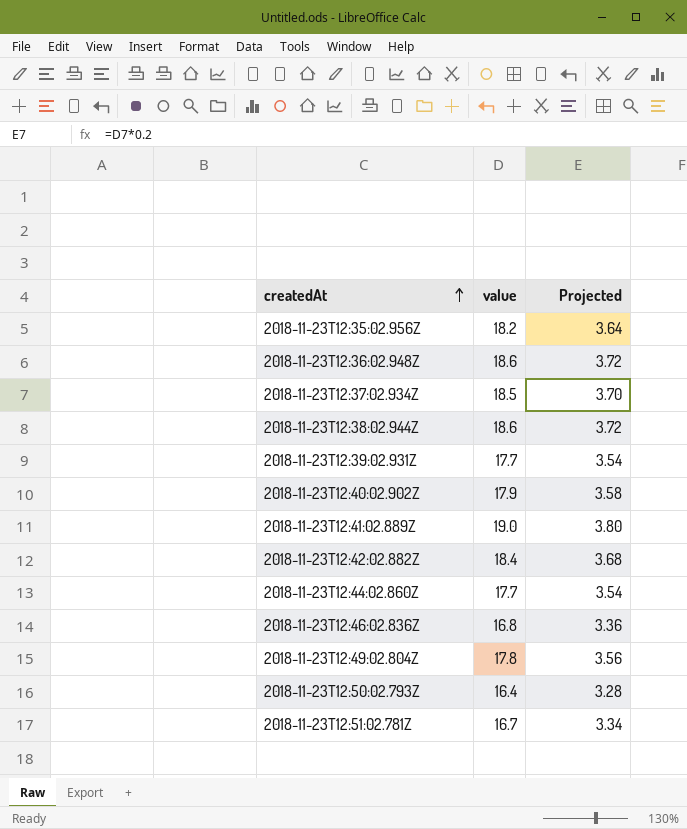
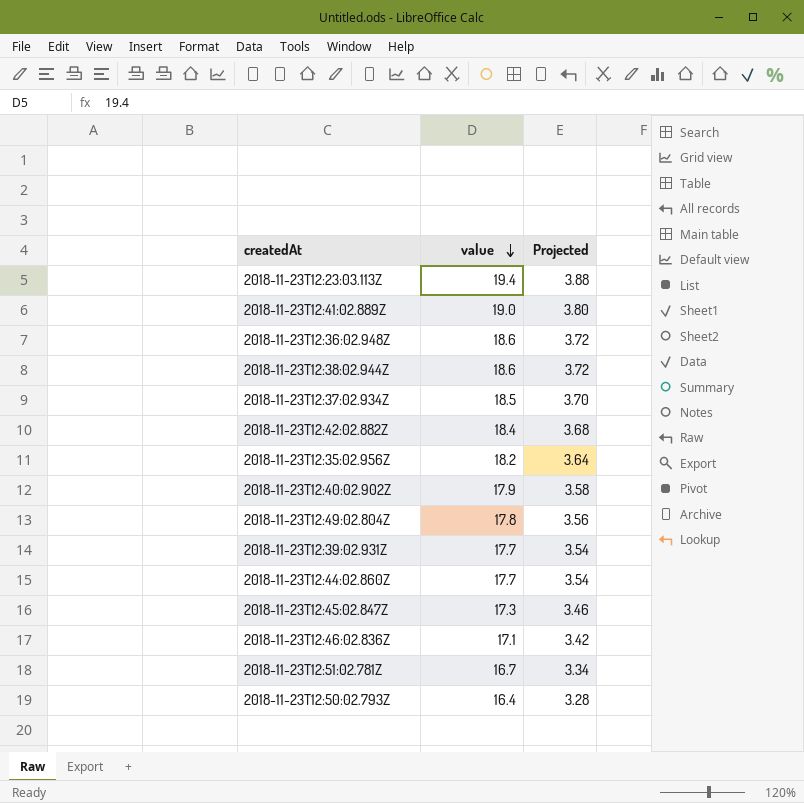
row order: createdAt ascending -> value descending
row 2018-11-23T12:23:03.113Z: none -> 19.4 | 3.88
row 2018-11-23T12:45:02.847Z: none -> 17.3 | 3.46
2018-11-23T12:46:02.836Z | value: 16.8 -> 17.1
2018-11-23T12:46:02.836Z | Projected: 3.36 -> 3.42

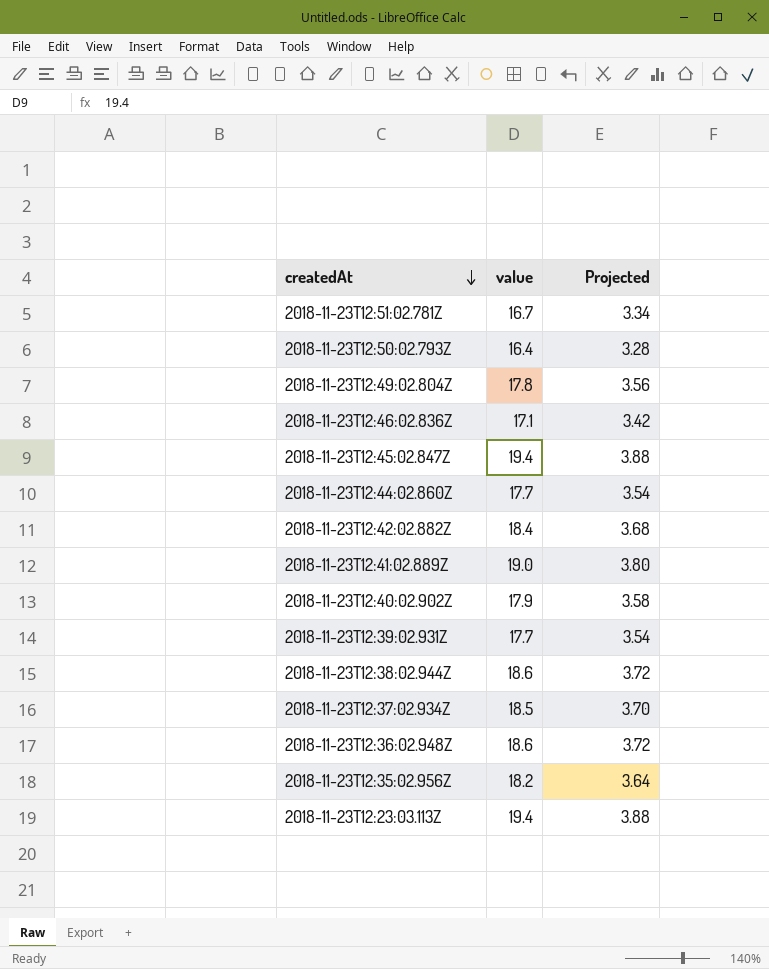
row order: value descending -> createdAt descending
2018-11-23T12:45:02.847Z | value: 17.3 -> 19.4
2018-11-23T12:45:02.847Z | Projected: 3.46 -> 3.88

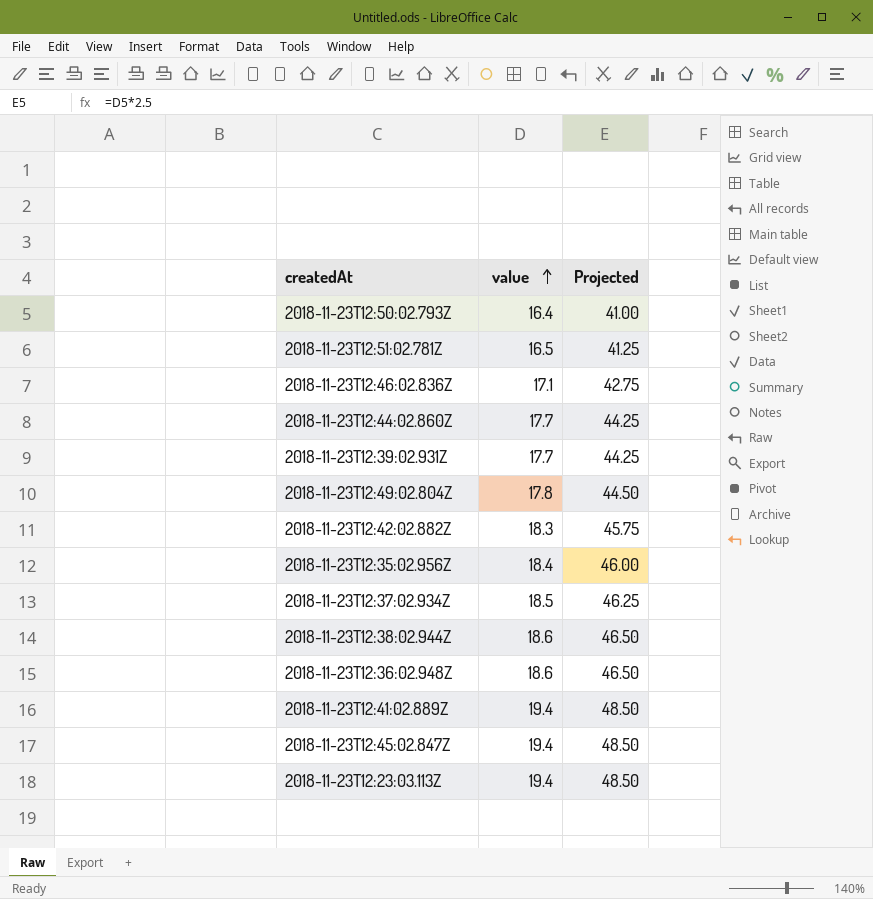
row order: createdAt descending -> value ascending
column Projected | formula: [value] * 0.2 -> [value] * 2.5
row 2018-11-23T12:40:02.902Z: 17.9 | 3.58 -> none
2018-11-23T12:51:02.781Z | value: 16.7 -> 16.5
2018-11-23T12:42:02.882Z | value: 18.4 -> 18.3
2018-11-23T12:35:02.956Z | value: 18.2 -> 18.4
2018-11-23T12:41:02.889Z | value: 19.0 -> 19.4

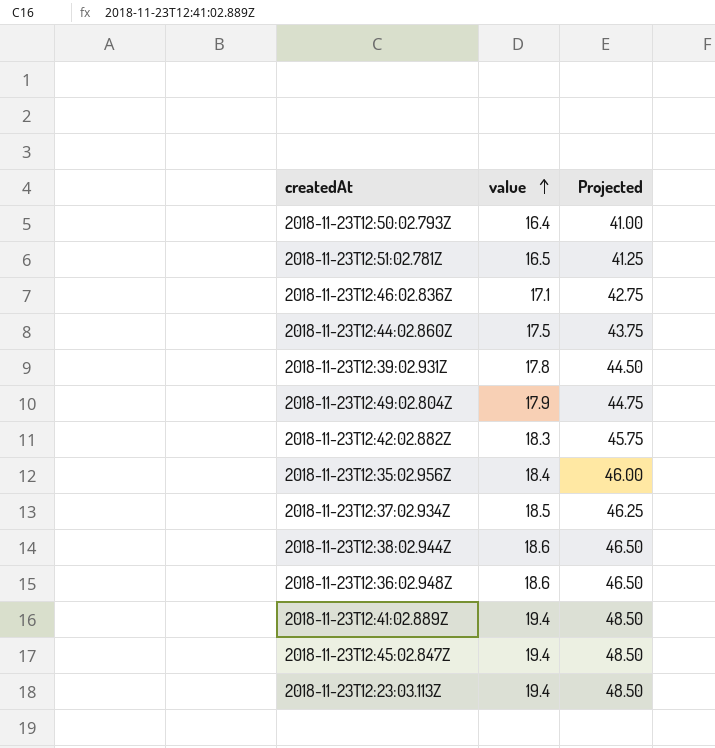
2018-11-23T12:44:02.860Z | value: 17.7 -> 17.5
2018-11-23T12:44:02.860Z | Projected: 44.25 -> 43.75
2018-11-23T12:39:02.931Z | value: 17.7 -> 17.8
2018-11-23T12:39:02.931Z | Projected: 44.25 -> 44.50
2018-11-23T12:49:02.804Z | value: 17.8 -> 17.9
2018-11-23T12:49:02.804Z | Projected: 44.50 -> 44.75

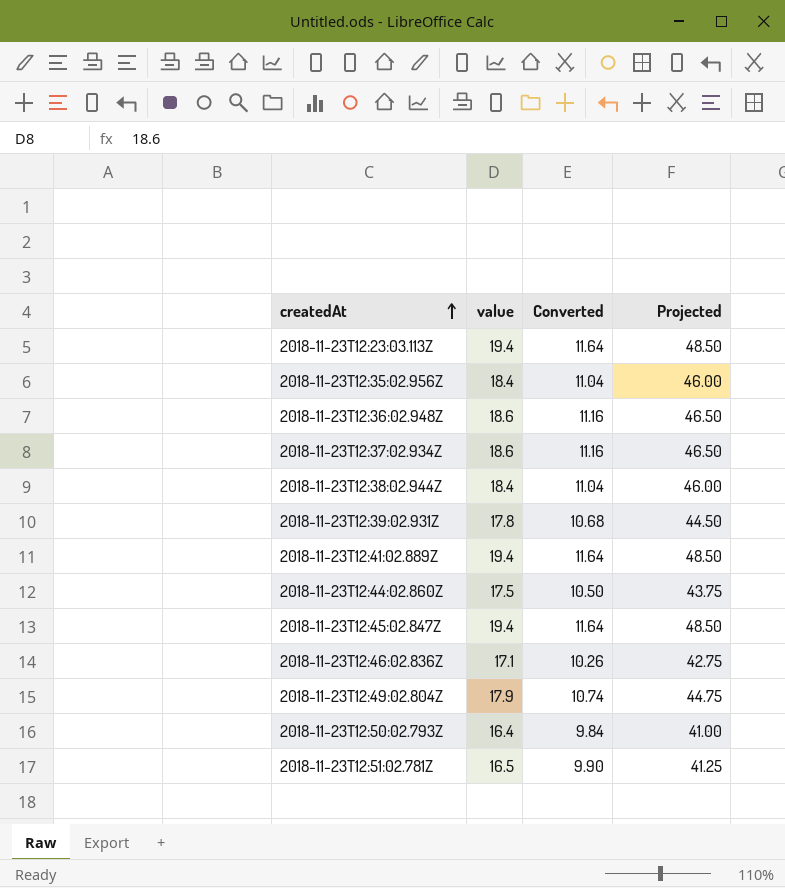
row order: value ascending -> createdAt ascending
column Converted | formula: none -> [value] * 0.6
row 2018-11-23T12:42:02.882Z: 18.3 | 45.75 -> none
2018-11-23T12:37:02.934Z | value: 18.5 -> 18.6
2018-11-23T12:37:02.934Z | Projected: 46.25 -> 46.50
2018-11-23T12:38:02.944Z | value: 18.6 -> 18.4
2018-11-23T12:38:02.944Z | Projected: 46.50 -> 46.00

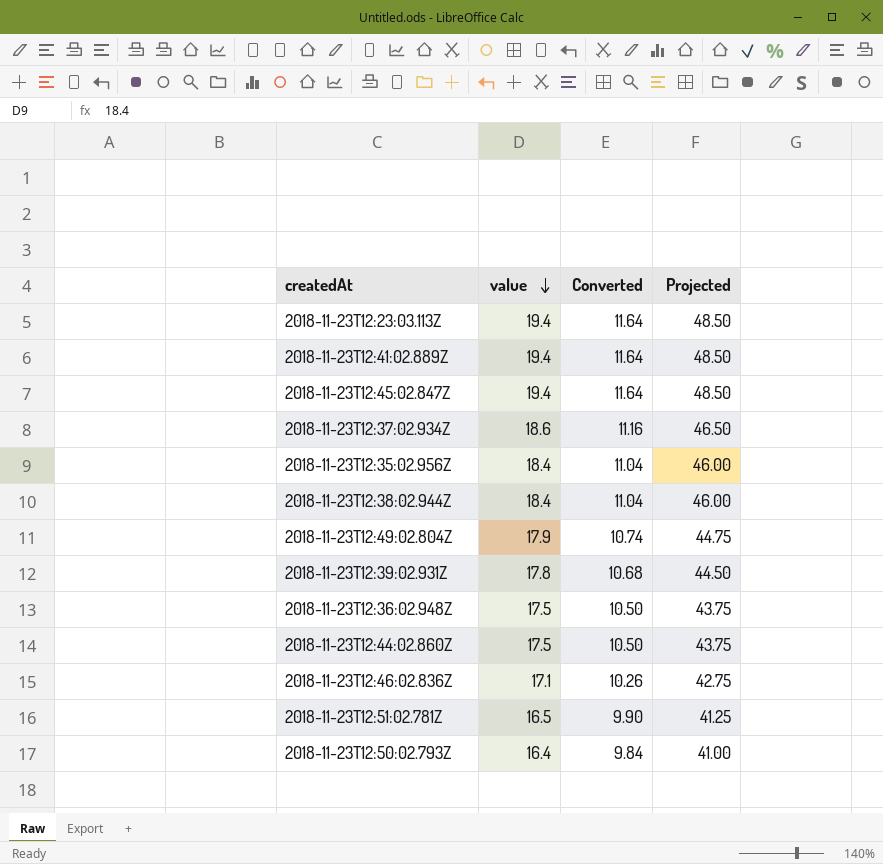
row order: createdAt ascending -> value descending
2018-11-23T12:36:02.948Z | value: 18.6 -> 17.5
2018-11-23T12:36:02.948Z | Converted: 11.16 -> 10.50
2018-11-23T12:36:02.948Z | Projected: 46.50 -> 43.75

